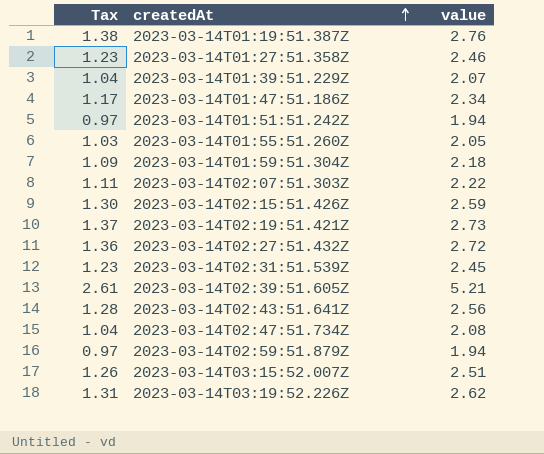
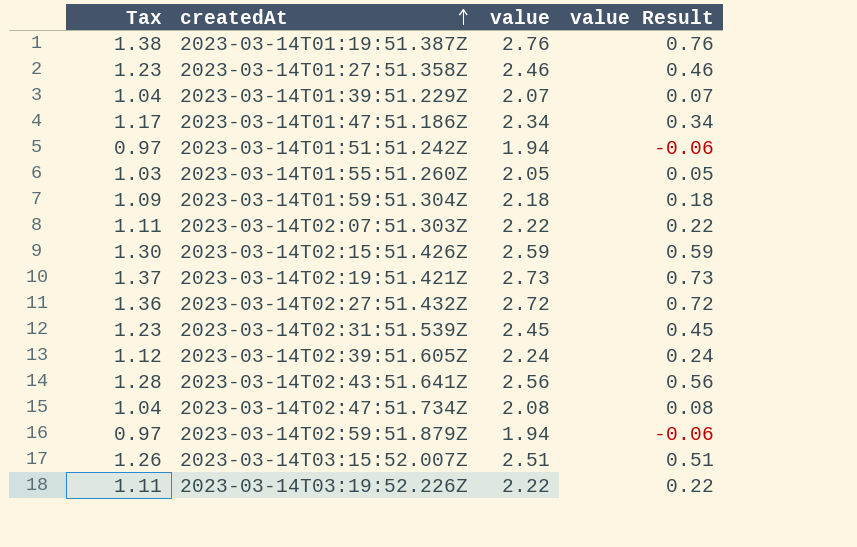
column value Result | formula: none -> [value] - 2
2023-03-14T02:39:51.605Z | Tax: 2.61 -> 1.12
2023-03-14T02:39:51.605Z | value: 5.21 -> 2.24
2023-03-14T03:19:52.226Z | Tax: 1.31 -> 1.11
2023-03-14T03:19:52.226Z | value: 2.62 -> 2.22

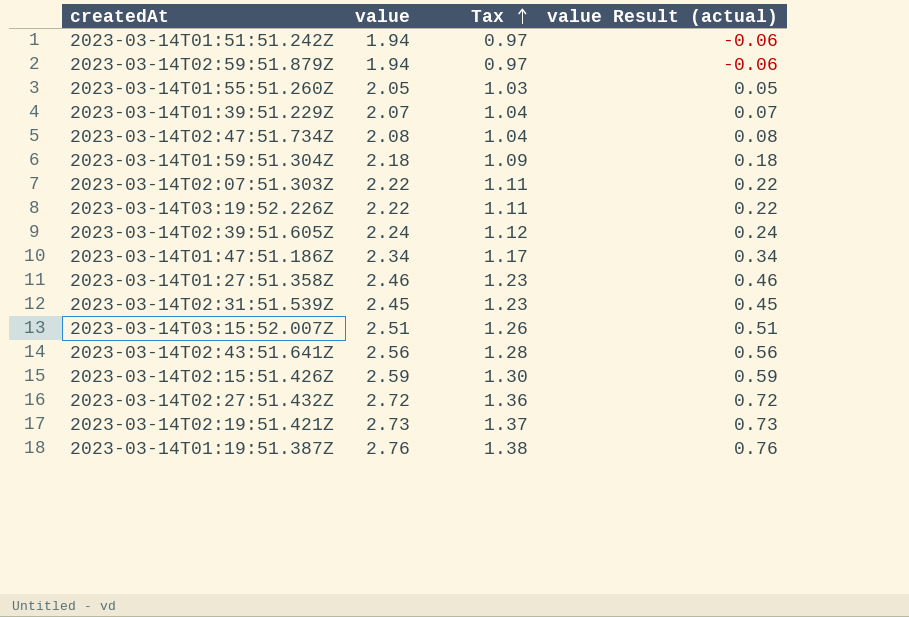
row order: createdAt ascending -> Tax ascending
column Tax | position: 1 -> 3
column name: value Result -> value Result (actual)

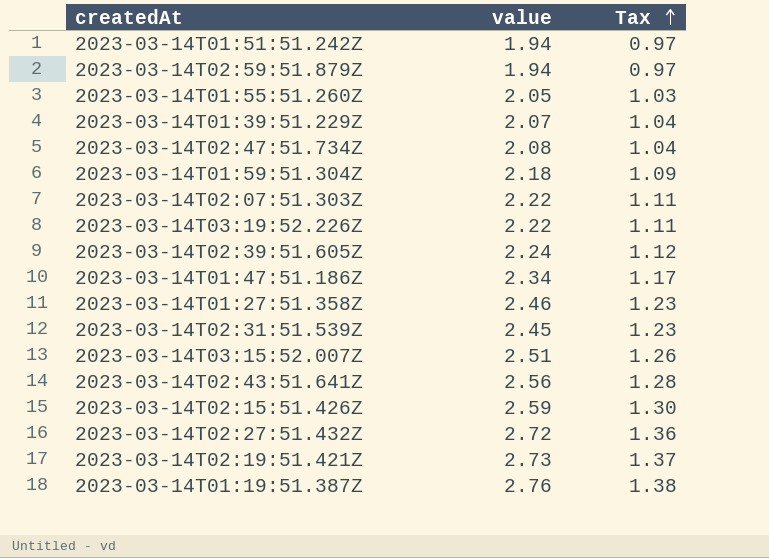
column value Result (actual) | formula: [value] - 2 -> none

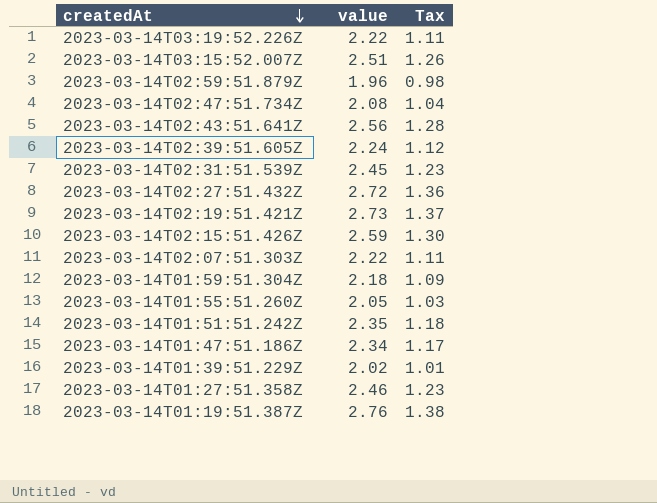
row order: Tax ascending -> createdAt descending
2023-03-14T02:59:51.879Z | value: 1.94 -> 1.96
2023-03-14T02:59:51.879Z | Tax: 0.97 -> 0.98
2023-03-14T01:51:51.242Z | value: 1.94 -> 2.35
2023-03-14T01:51:51.242Z | Tax: 0.97 -> 1.18
2023-03-14T01:39:51.229Z | value: 2.07 -> 2.02
2023-03-14T01:39:51.229Z | Tax: 1.04 -> 1.01

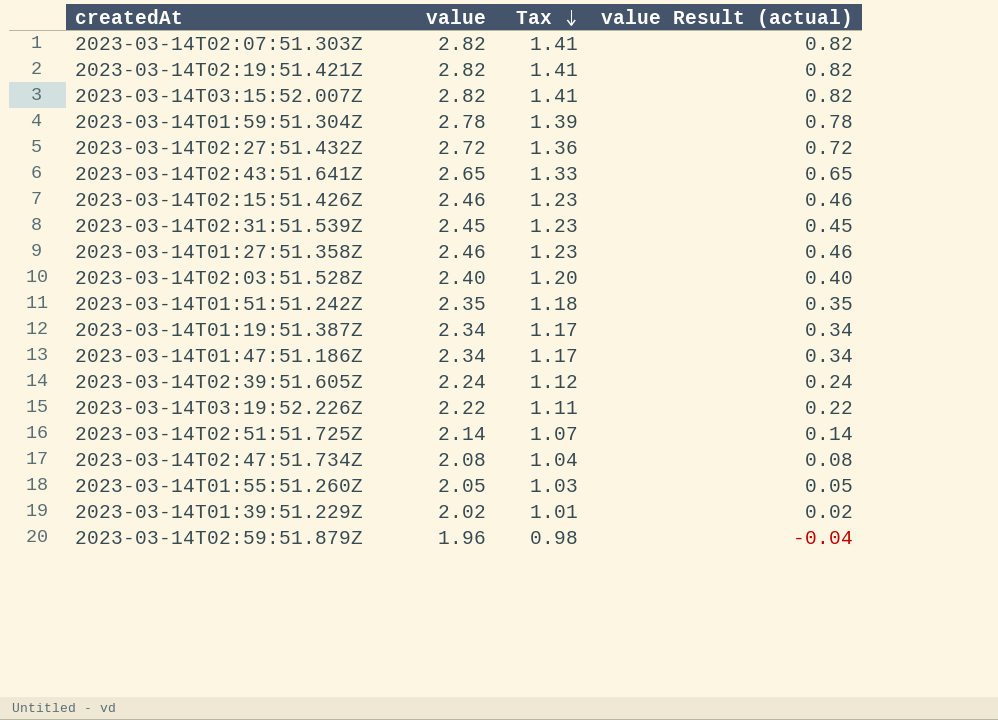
row order: createdAt descending -> Tax descending
column value Result (actual) | formula: none -> [value] - 2
2023-03-14T02:07:51.303Z | value: 2.22 -> 2.82
2023-03-14T02:07:51.303Z | Tax: 1.11 -> 1.41
2023-03-14T02:19:51.421Z | value: 2.73 -> 2.82
2023-03-14T02:19:51.421Z | Tax: 1.37 -> 1.41
2023-03-14T03:15:52.007Z | value: 2.51 -> 2.82
2023-03-14T03:15:52.007Z | Tax: 1.26 -> 1.41
2023-03-14T01:59:51.304Z | value: 2.18 -> 2.78
2023-03-14T01:59:51.304Z | Tax: 1.09 -> 1.39
2023-03-14T02:43:51.641Z | value: 2.56 -> 2.65
2023-03-14T02:43:51.641Z | Tax: 1.28 -> 1.33
2023-03-14T02:15:51.426Z | value: 2.59 -> 2.46
2023-03-14T02:15:51.426Z | Tax: 1.30 -> 1.23
row 2023-03-14T02:03:51.528Z: none -> 2.40 | 1.20 | 0.40
2023-03-14T01:19:51.387Z | value: 2.76 -> 2.34
2023-03-14T01:19:51.387Z | Tax: 1.38 -> 1.17
row 2023-03-14T02:51:51.725Z: none -> 2.14 | 1.07 | 0.14

